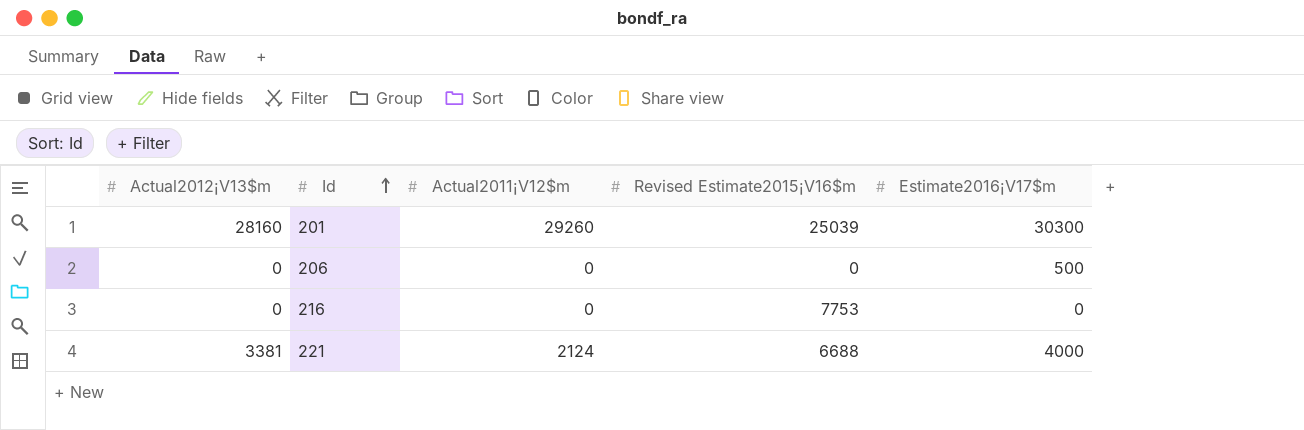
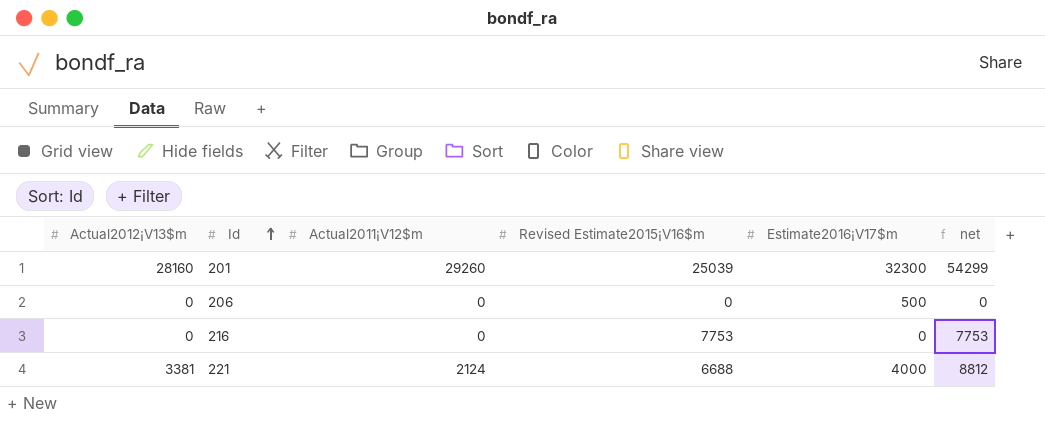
column net | formula: none -> [Actual2011¡V12$m] + [Revised Estimate2015¡V16$m]
201 | Estimate2016¡V17$m: 30300 -> 32300

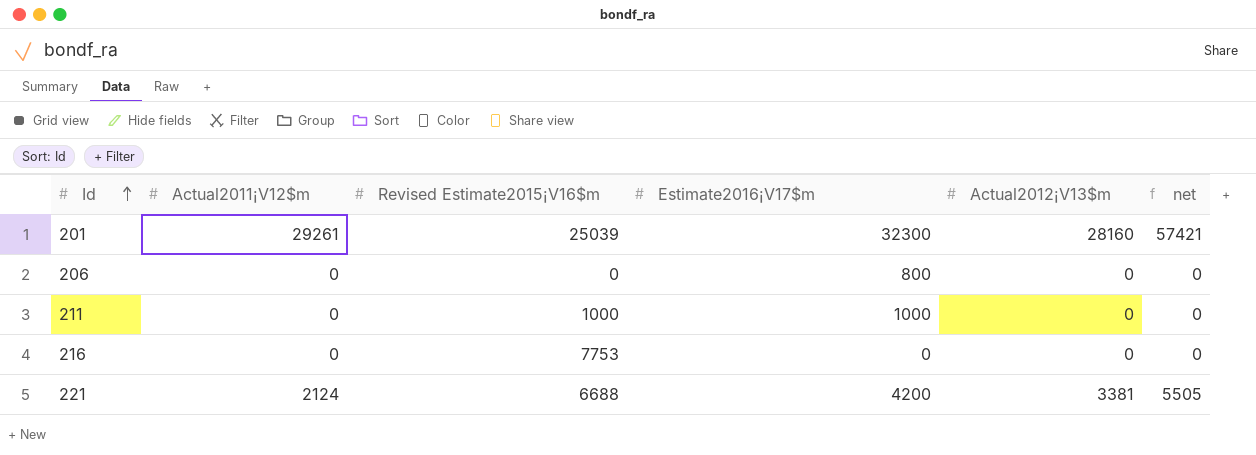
column Actual2012¡V13$m | position: 1 -> 5
column net | formula: [Actual2011¡V12$m] + [Revised Estimate2015¡V16$m] -> [Actual2011¡V12$m] + [Actual2012¡V13$m]
201 | Actual2011¡V12$m: 29260 -> 29261
206 | Estimate2016¡V17$m: 500 -> 800
row 211: none -> 0 | 1000 | 1000 | 0 | 0
221 | Estimate2016¡V17$m: 4000 -> 4200

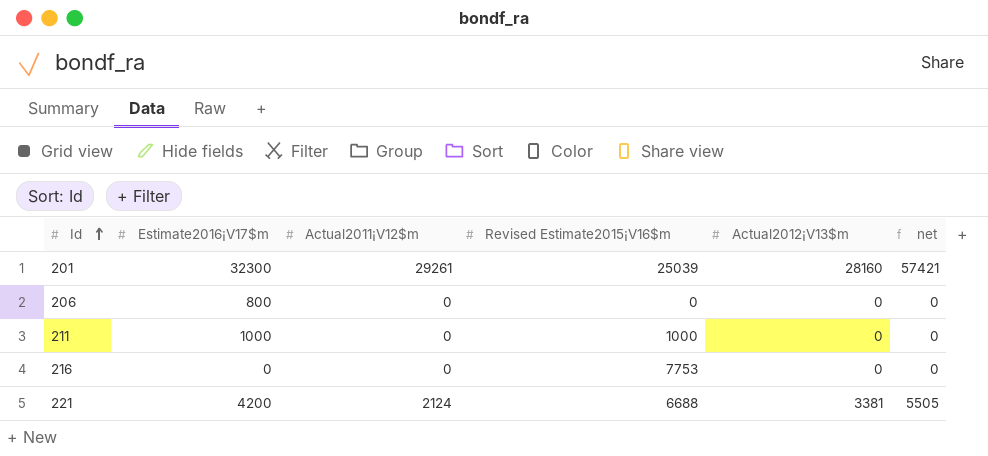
column Estimate2016¡V17$m | position: 4 -> 2

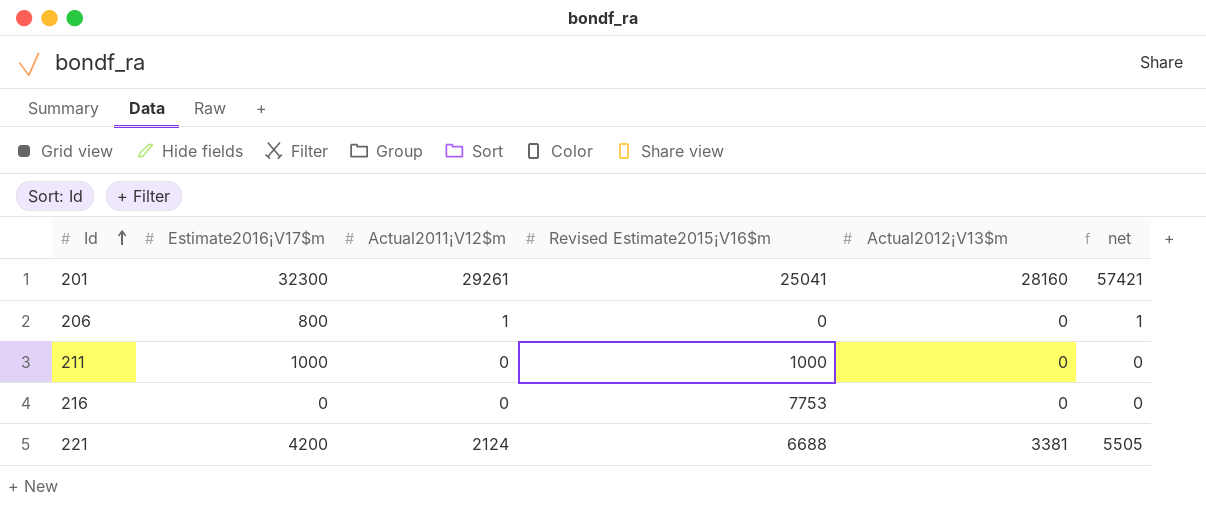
201 | Revised Estimate2015¡V16$m: 25039 -> 25041
206 | Actual2011¡V12$m: 0 -> 1
206 | net: 0 -> 1

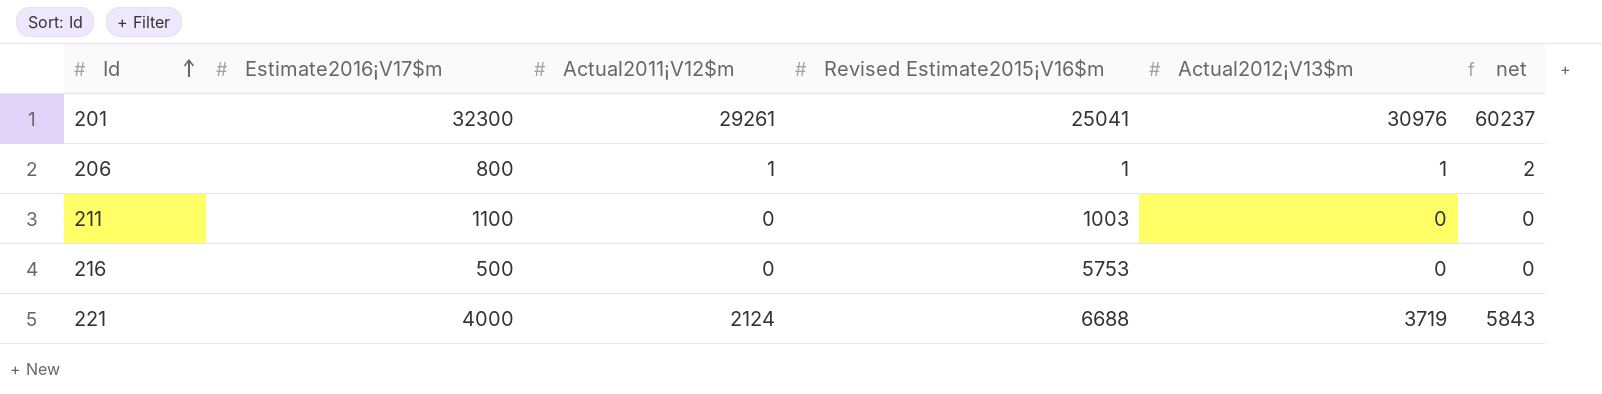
201 | Actual2012¡V13$m: 28160 -> 30976
201 | net: 57421 -> 60237
206 | Revised Estimate2015¡V16$m: 0 -> 1
206 | Actual2012¡V13$m: 0 -> 1
206 | net: 1 -> 2
211 | Estimate2016¡V17$m: 1000 -> 1100
211 | Revised Estimate2015¡V16$m: 1000 -> 1003
216 | Estimate2016¡V17$m: 0 -> 500
216 | Revised Estimate2015¡V16$m: 7753 -> 5753
221 | Estimate2016¡V17$m: 4200 -> 4000
221 | Actual2012¡V13$m: 3381 -> 3719
221 | net: 5505 -> 5843

